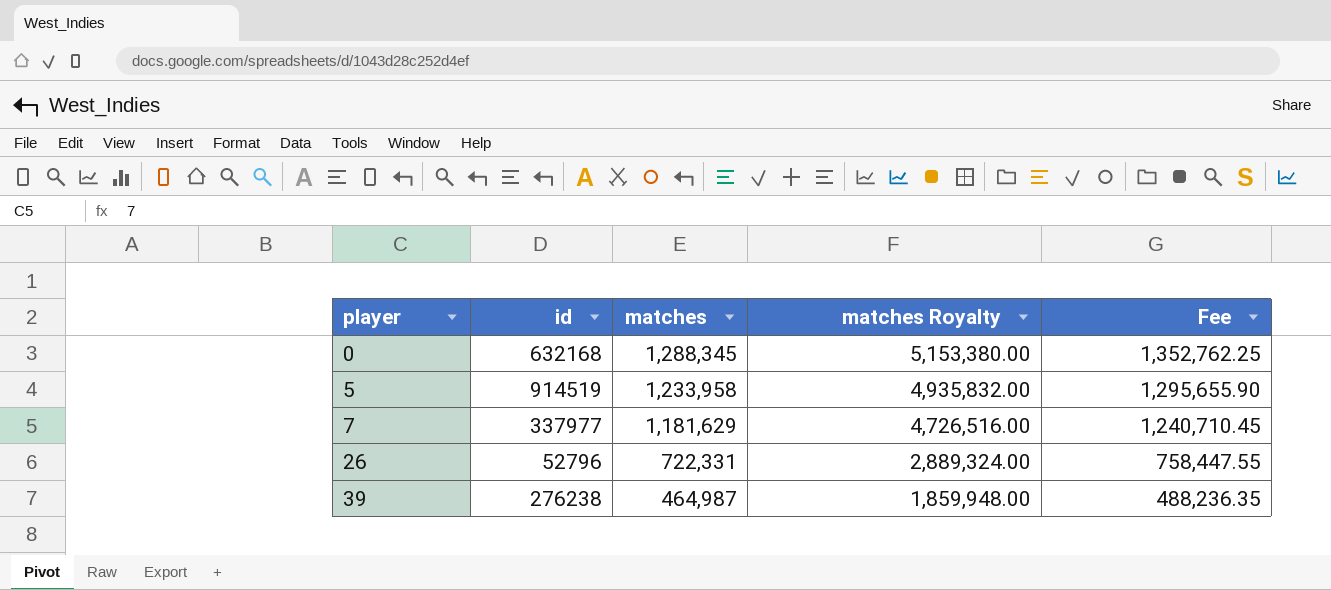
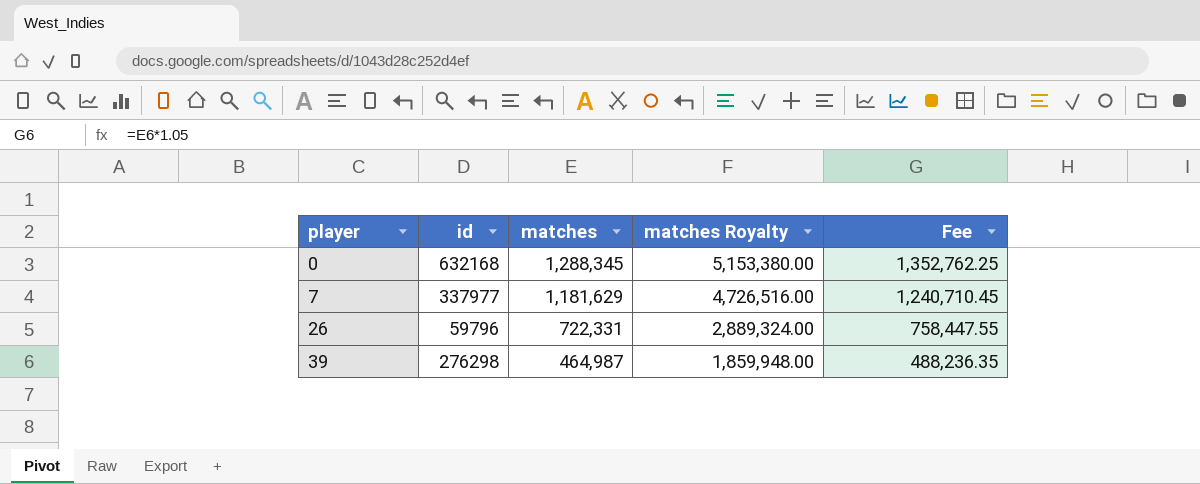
row 5: 914519 | 1,233,958 | 4,935,832.00 | 1,295,655.90 -> none
26 | id: 52796 -> 59796
39 | id: 276238 -> 276298

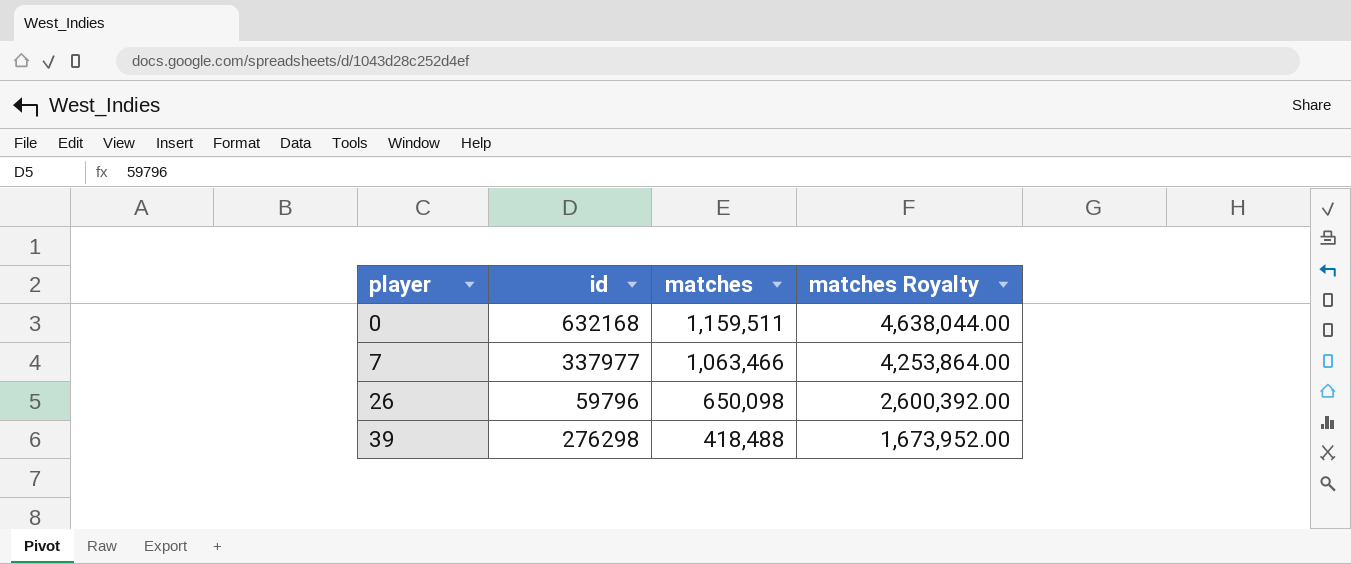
column Fee | formula: [matches] * 1.05 -> none
0 | matches: 1,288,345 -> 1,159,511
0 | matches Royalty: 5,153,380.00 -> 4,638,044.00
7 | matches: 1,181,629 -> 1,063,466
7 | matches Royalty: 4,726,516.00 -> 4,253,864.00
26 | matches: 722,331 -> 650,098
26 | matches Royalty: 2,889,324.00 -> 2,600,392.00
39 | matches: 464,987 -> 418,488
39 | matches Royalty: 1,859,948.00 -> 1,673,952.00

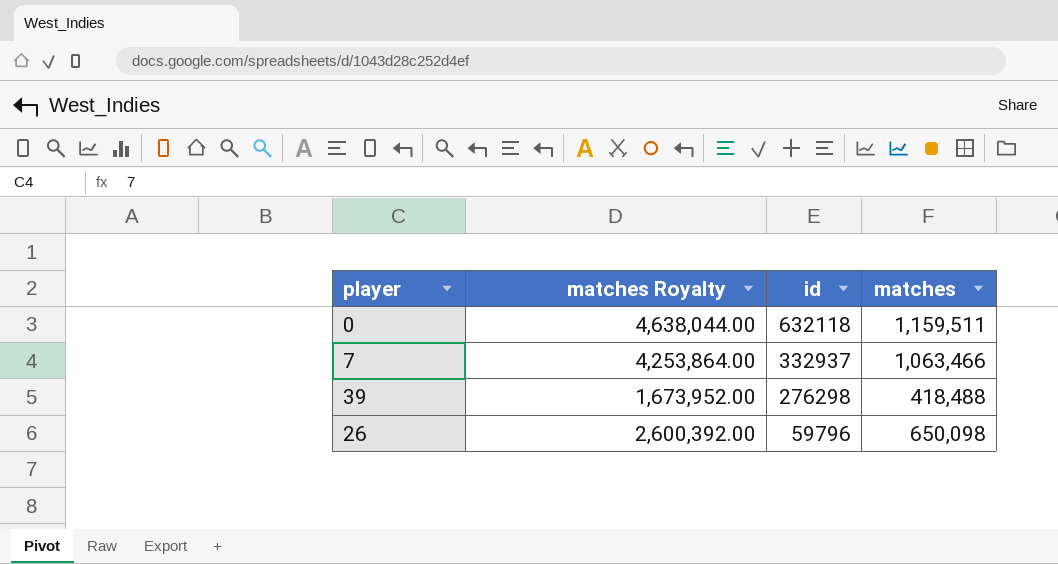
row order: player ascending -> id descending
column matches Royalty | position: 4 -> 2
0 | id: 632168 -> 632118
7 | id: 337977 -> 332937

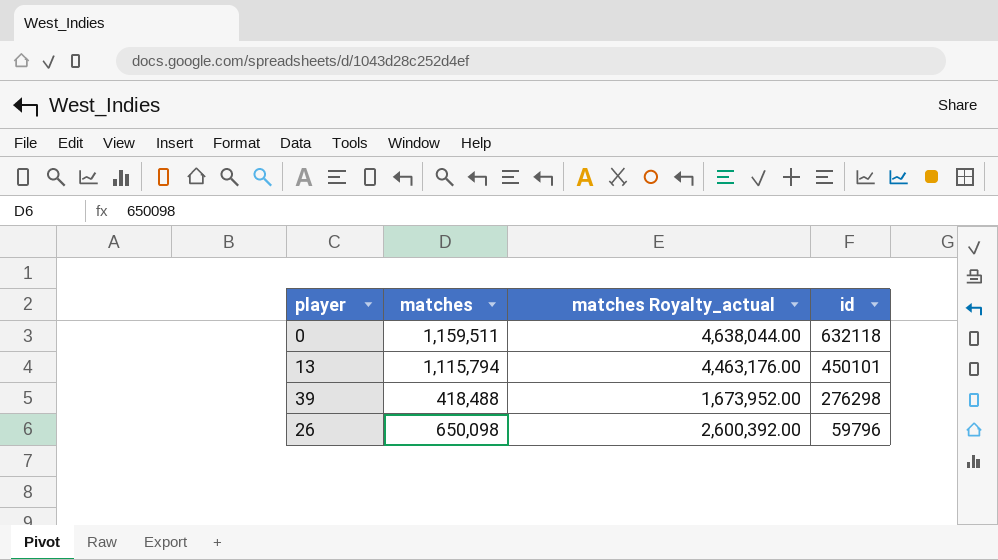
column matches | position: 4 -> 2
column name: matches Royalty -> matches Royalty_actual
row 7: 4,253,864.00 | 332937 | 1,063,466 -> none
row 13: none -> 1,115,794 | 4,463,176.00 | 450101

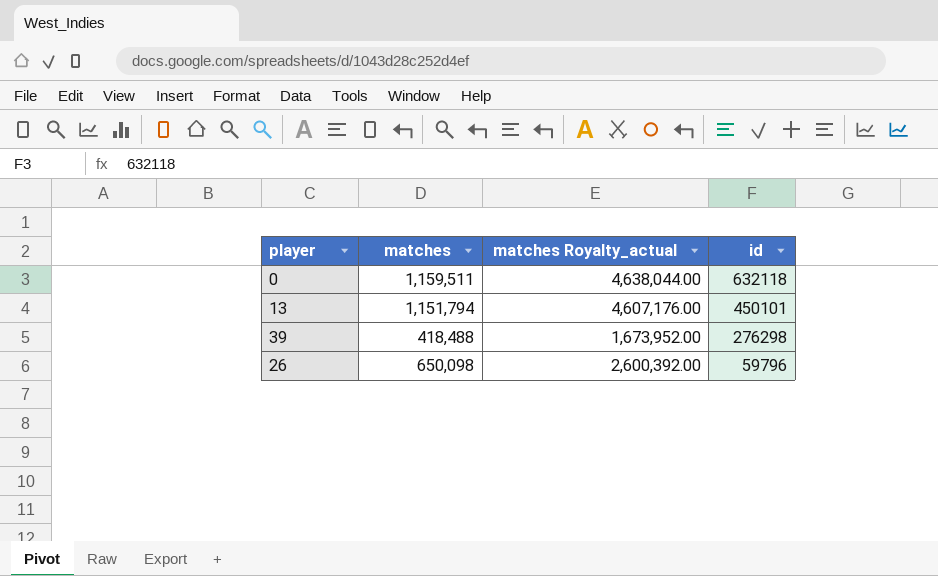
13 | matches: 1,115,794 -> 1,151,794
13 | matches Royalty_actual: 4,463,176.00 -> 4,607,176.00

